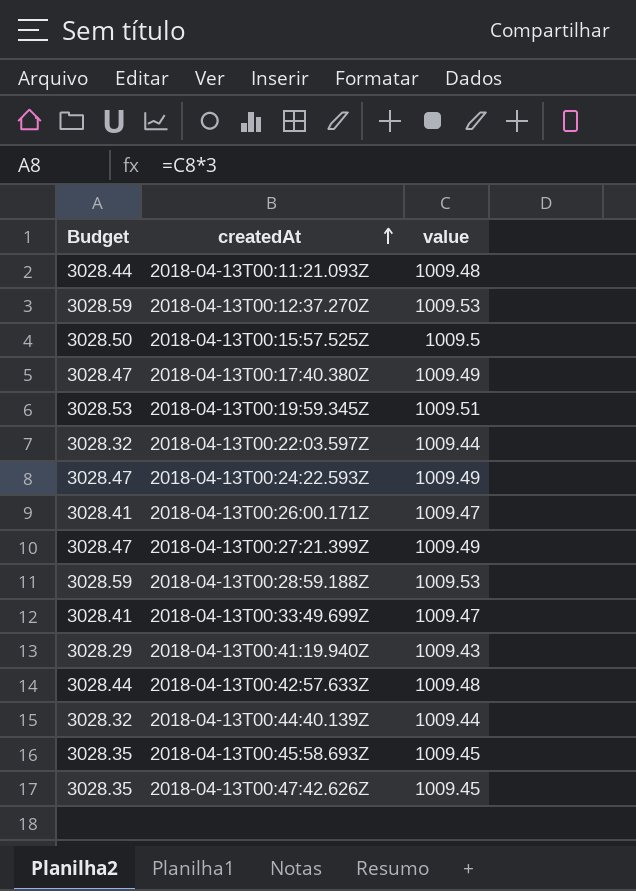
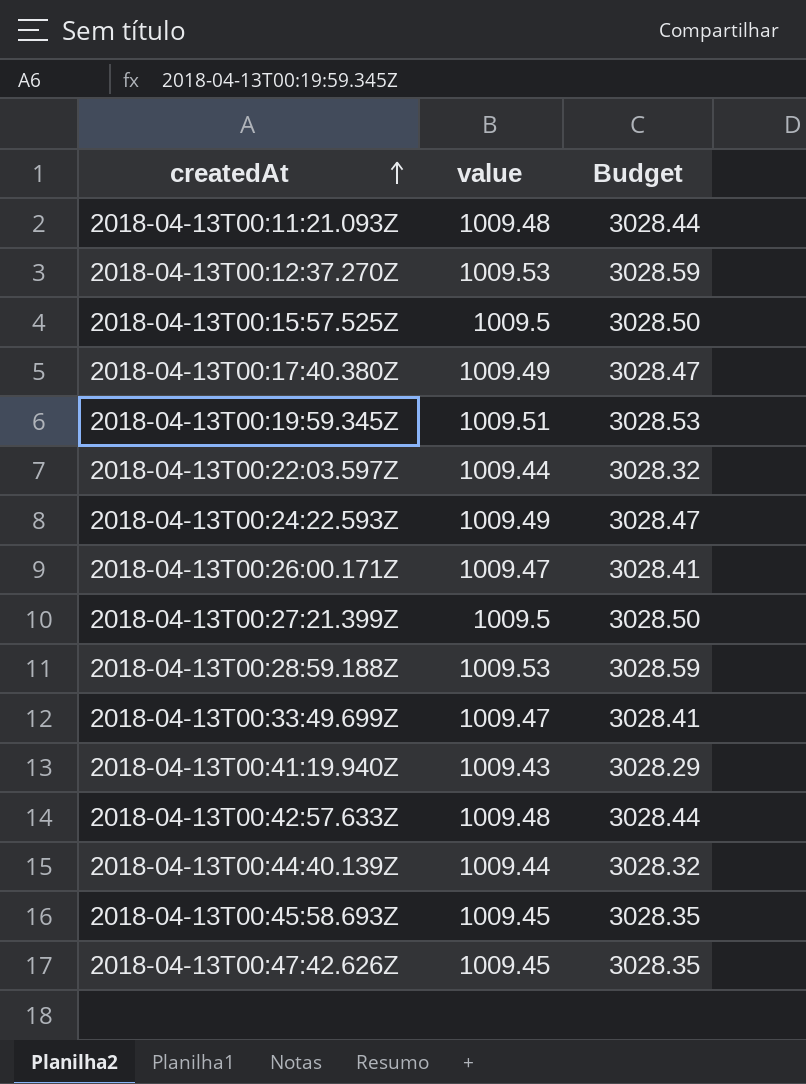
column Budget | position: 1 -> 3
2018-04-13T00:27:21.399Z | value: 1009.49 -> 1009.5
2018-04-13T00:27:21.399Z | Budget: 3028.47 -> 3028.50

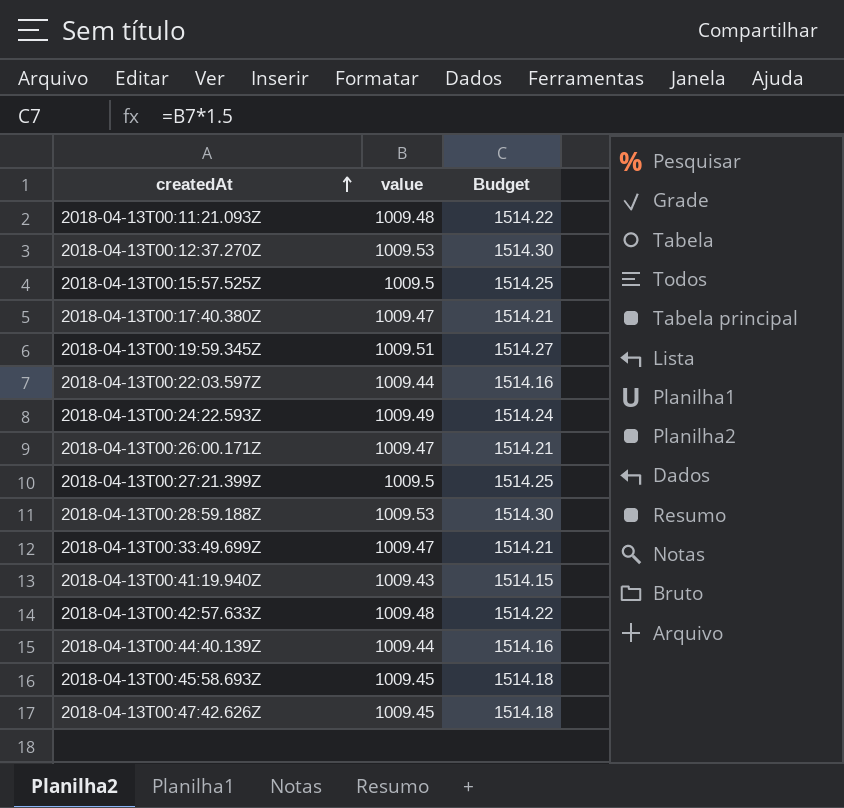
column Budget | formula: [value] * 3 -> [value] * 1.5
2018-04-13T00:17:40.380Z | value: 1009.49 -> 1009.47

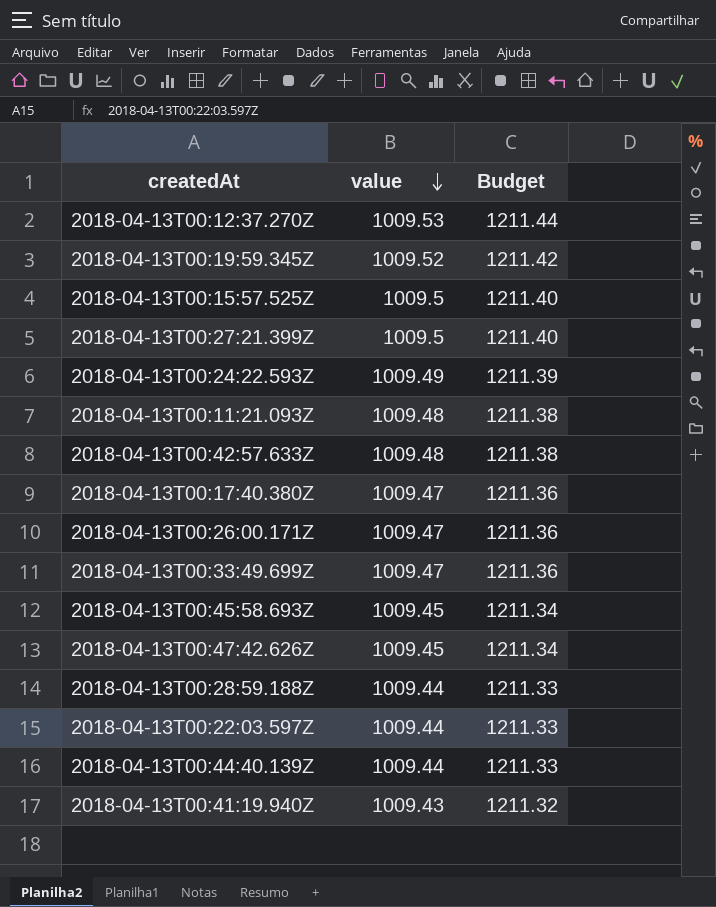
row order: createdAt ascending -> value descending
column Budget | formula: [value] * 1.5 -> [value] * 1.2
2018-04-13T00:19:59.345Z | value: 1009.51 -> 1009.52
2018-04-13T00:28:59.188Z | value: 1009.53 -> 1009.44

